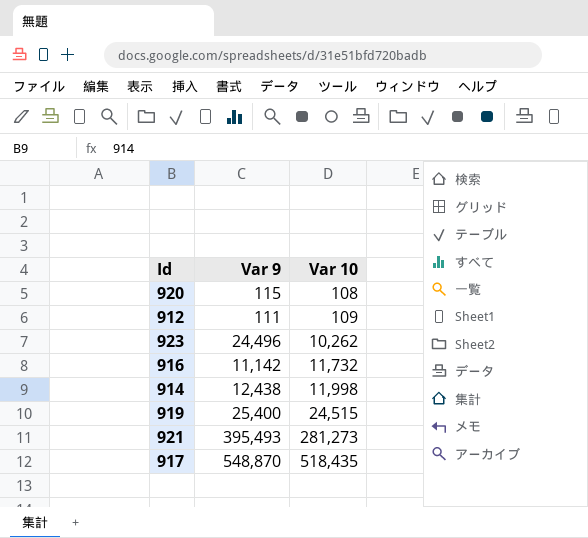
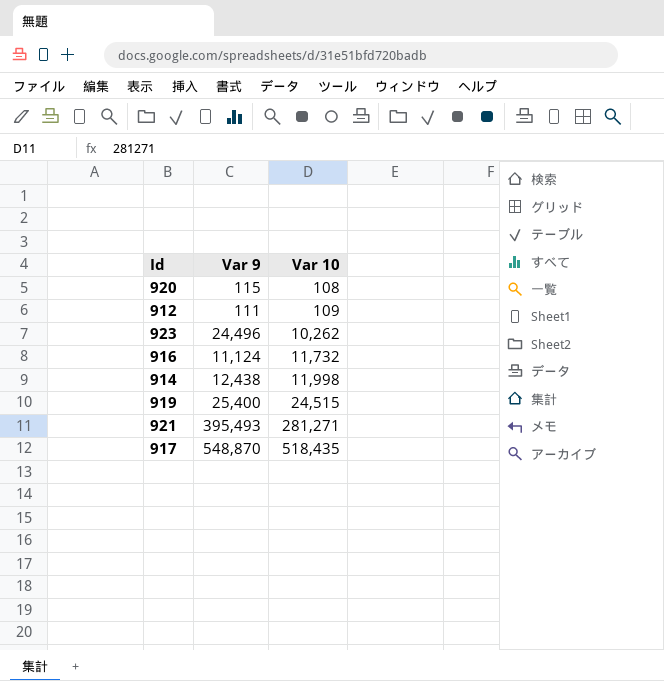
916 | Var 9: 11,142 -> 11,124
921 | Var 10: 281,273 -> 281,271

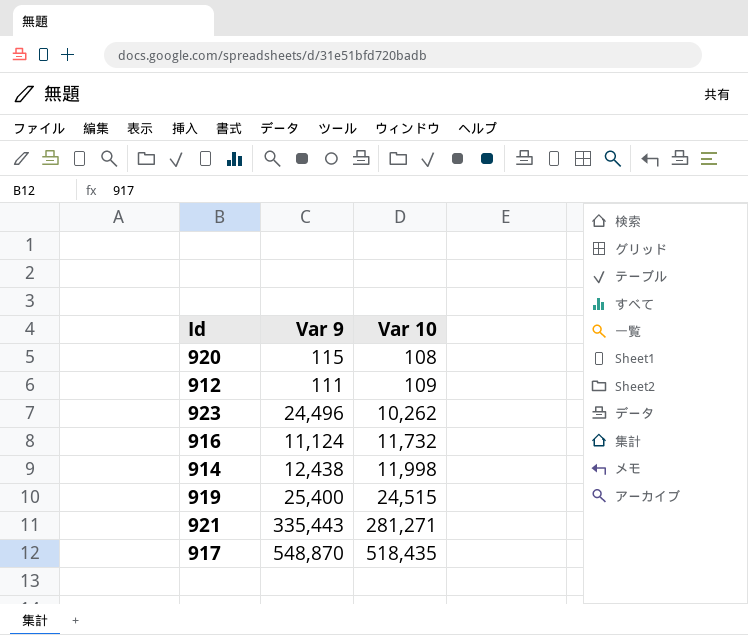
921 | Var 9: 395,493 -> 335,443

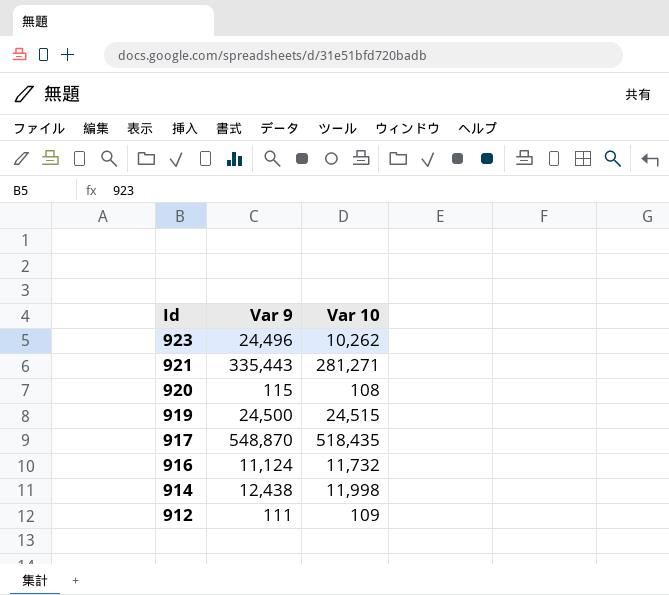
row order: Var 10 ascending -> Id descending
919 | Var 9: 25,400 -> 24,500

